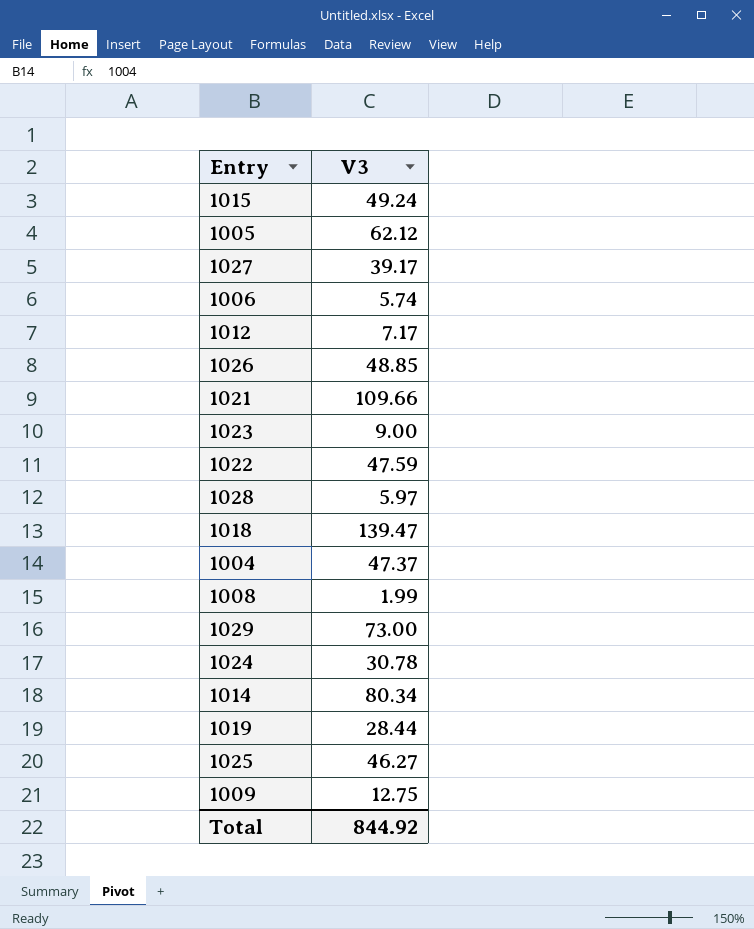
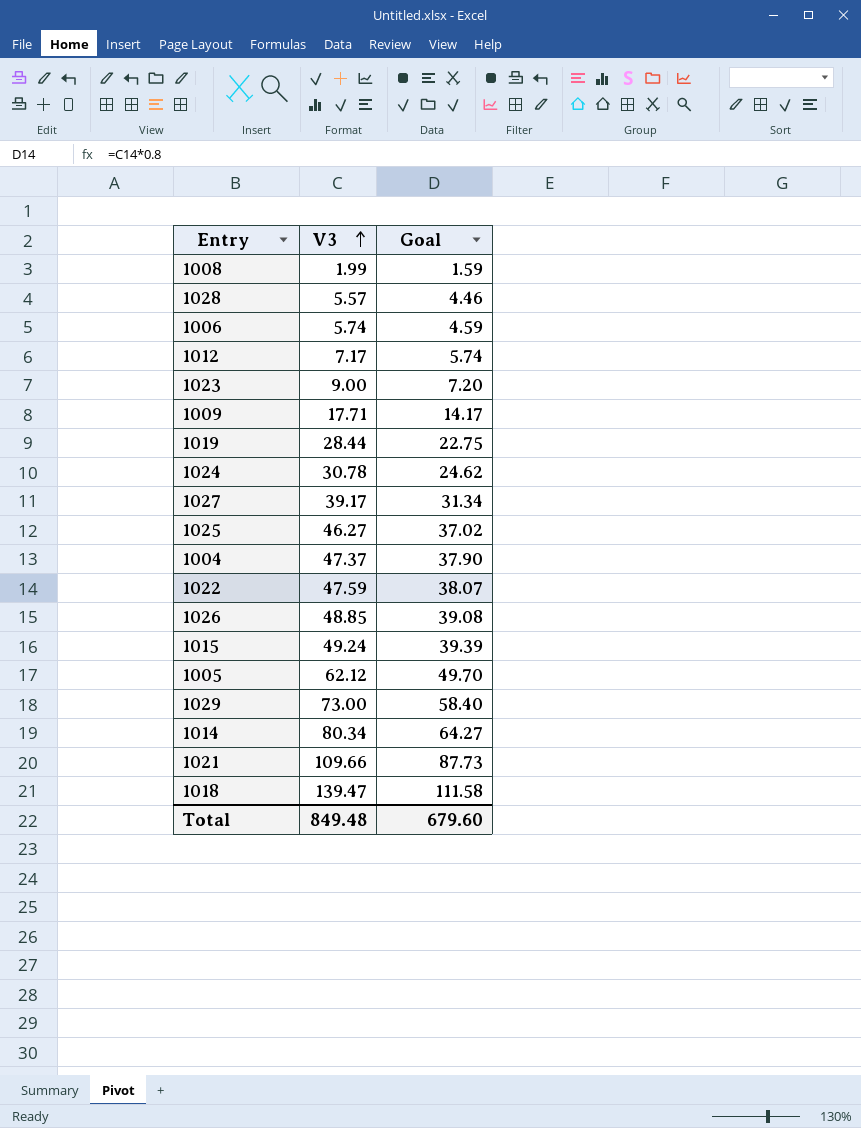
row order: none -> V3 ascending
column Goal | formula: none -> [V3] * 0.8
1028 | V3: 5.97 -> 5.57
1009 | V3: 12.75 -> 17.71
Total | V3: 844.92 -> 849.48

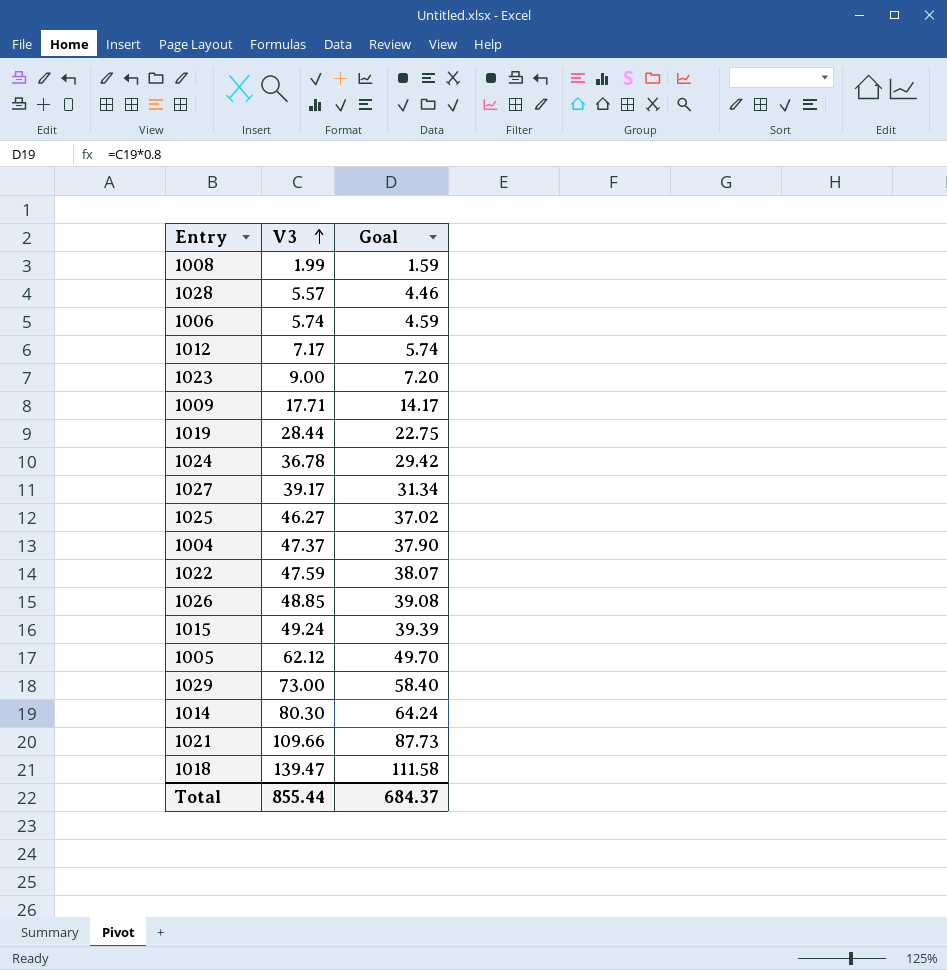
1024 | V3: 30.78 -> 36.78
1024 | Goal: 24.62 -> 29.42
1014 | V3: 80.34 -> 80.30
1014 | Goal: 64.27 -> 64.24
Total | V3: 849.48 -> 855.44
Total | Goal: 679.60 -> 684.37

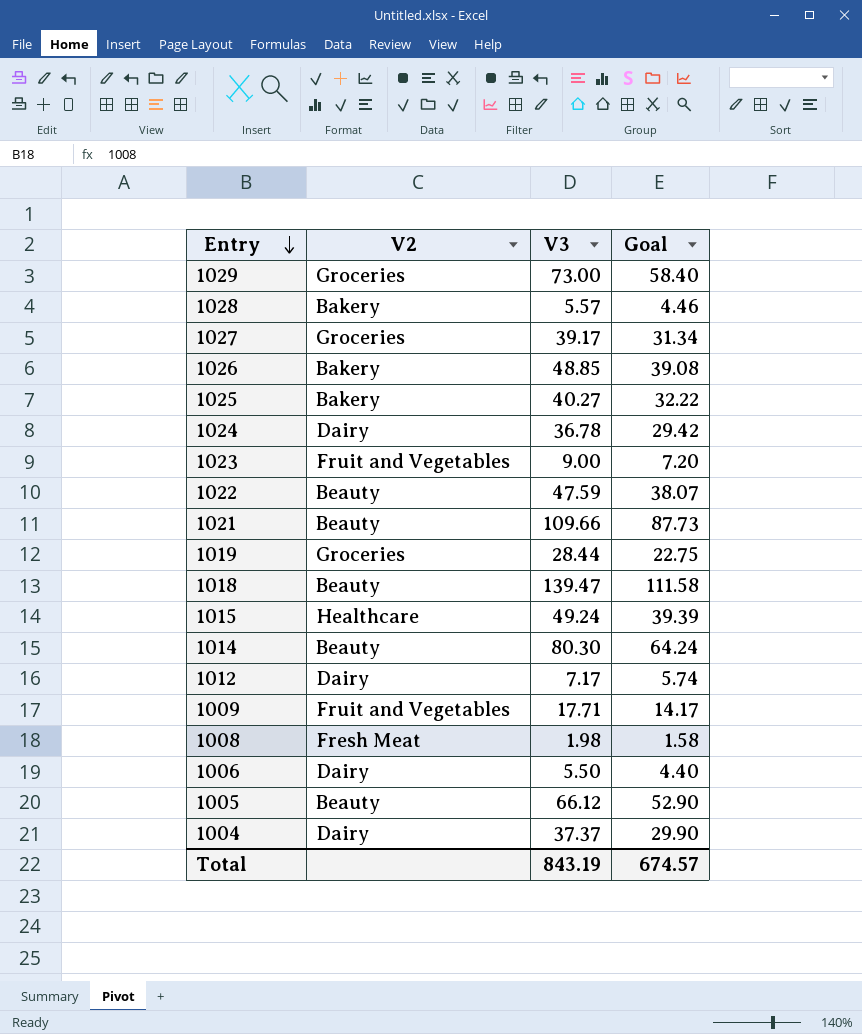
row order: V3 ascending -> Entry descending
column V2 | position: none -> 2
1025 | V3: 46.27 -> 40.27
1025 | Goal: 37.02 -> 32.22
1008 | V3: 1.99 -> 1.98
1008 | Goal: 1.59 -> 1.58
1006 | V3: 5.74 -> 5.50
1006 | Goal: 4.59 -> 4.40
1005 | V3: 62.12 -> 66.12
1005 | Goal: 49.70 -> 52.90
1004 | V3: 47.37 -> 37.37
1004 | Goal: 37.90 -> 29.90
Total | V3: 855.44 -> 843.19
Total | Goal: 684.37 -> 674.57

